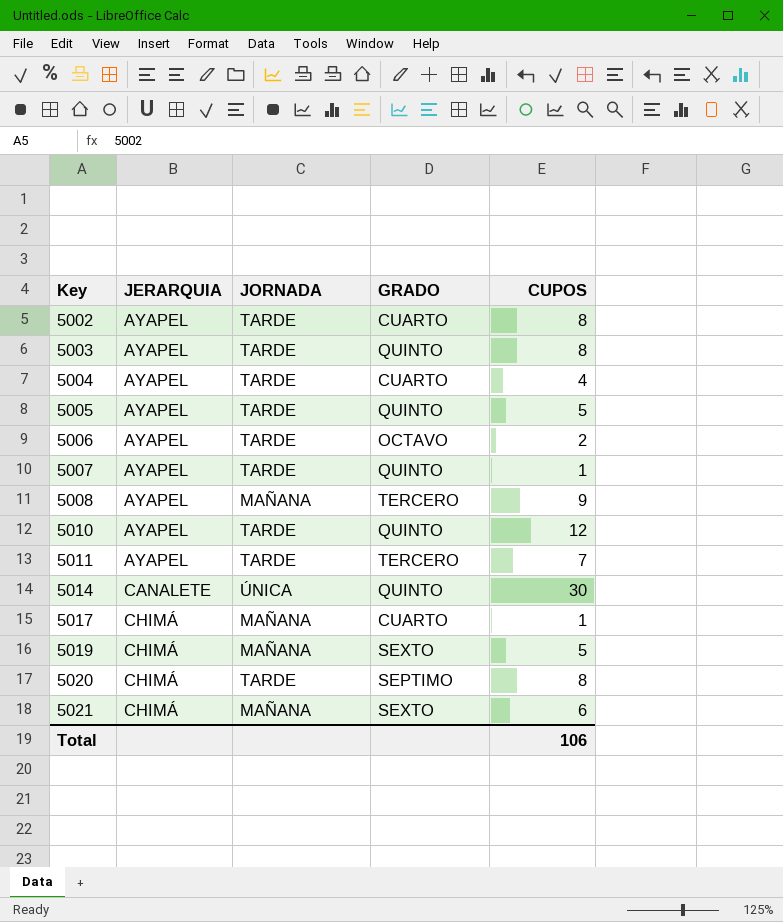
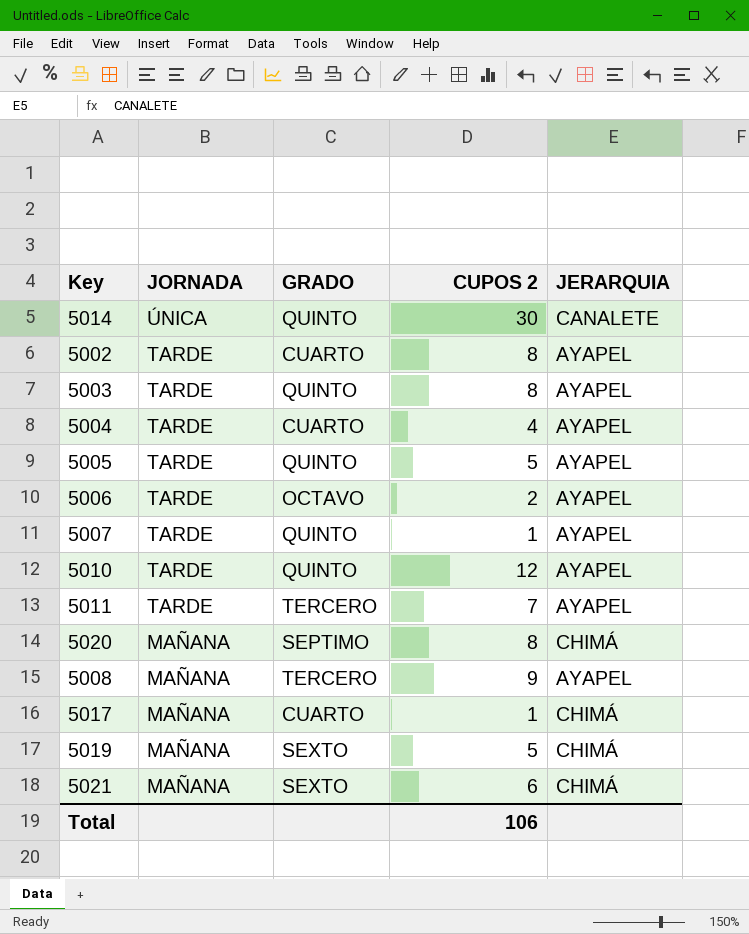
row order: Key ascending -> JORNADA descending
column name: CUPOS -> CUPOS 2
column JERARQUIA | position: 2 -> 5
5020 | JORNADA: TARDE -> MAÑANA

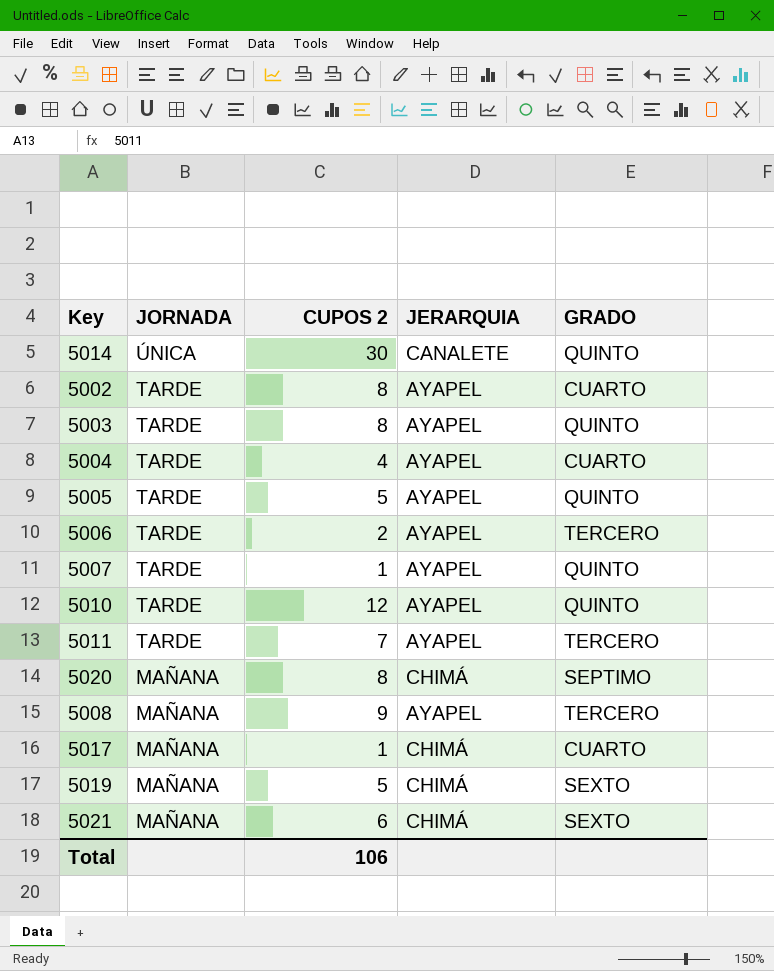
column GRADO | position: 3 -> 5
5006 | GRADO: OCTAVO -> TERCERO

